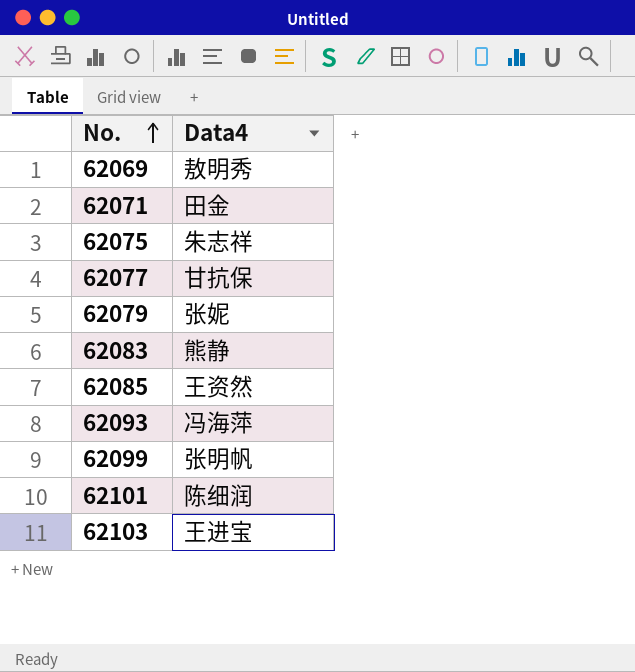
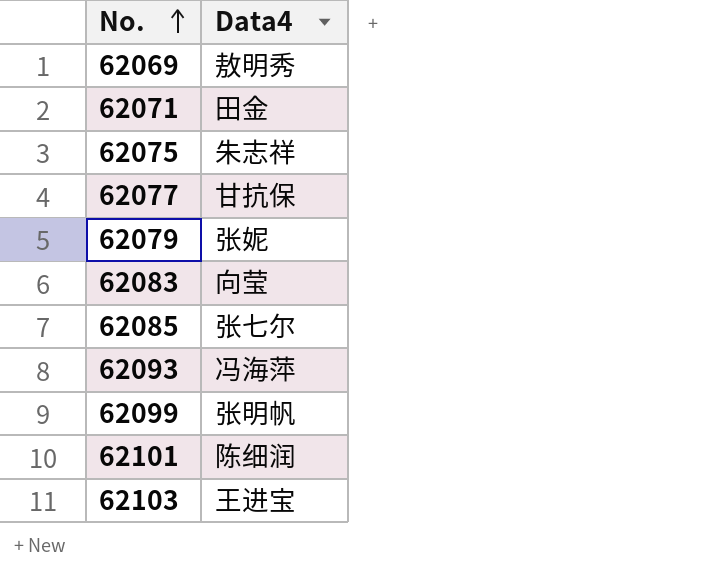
62083 | Data4: 熊静 -> 向莹
62085 | Data4: 王资然 -> 张七尔

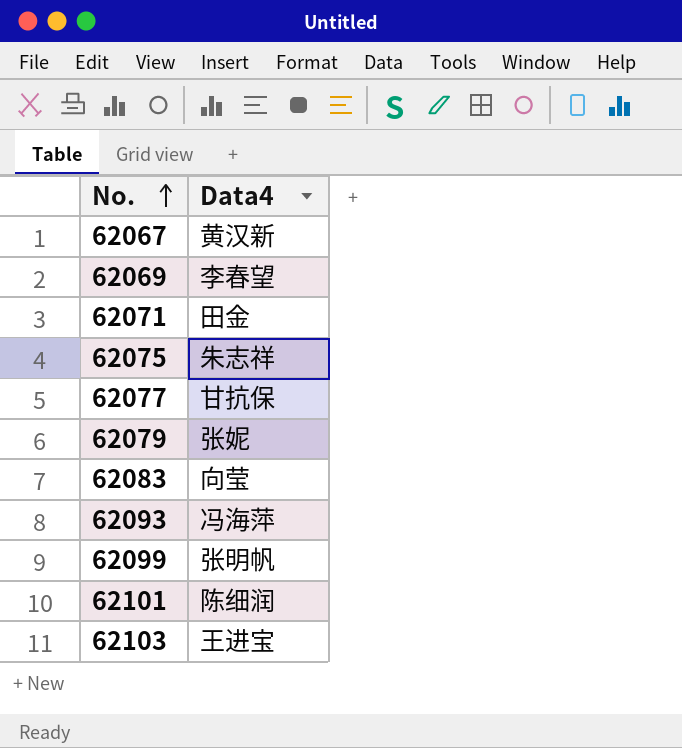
row 62085: 张七尔 -> none
row 62067: none -> 黄汉新
62069 | Data4: 敖明秀 -> 李春望

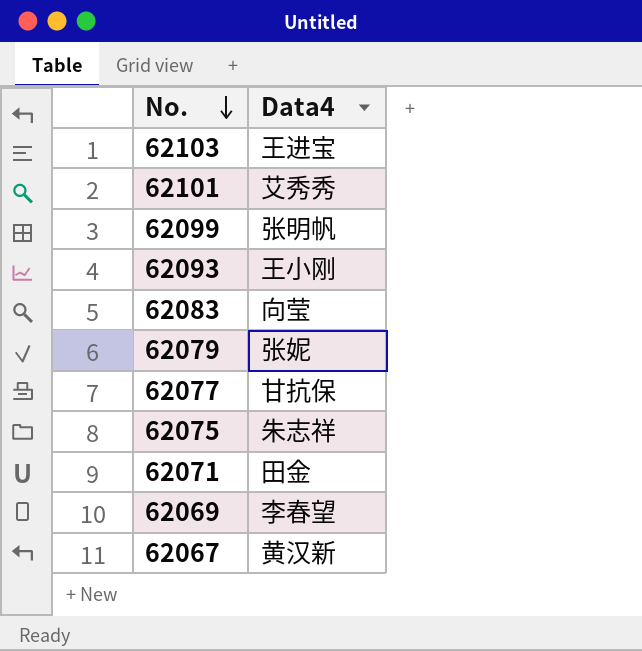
row order: No. ascending -> No. descending
62101 | Data4: 陈细润 -> 艾秀秀
62093 | Data4: 冯海萍 -> 王小刚

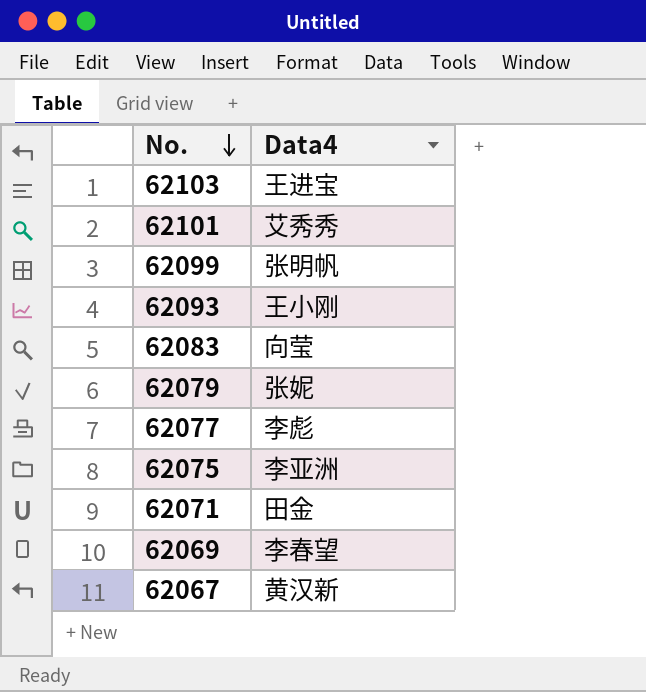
62077 | Data4: 甘抗保 -> 李彪
62075 | Data4: 朱志祥 -> 李亚洲

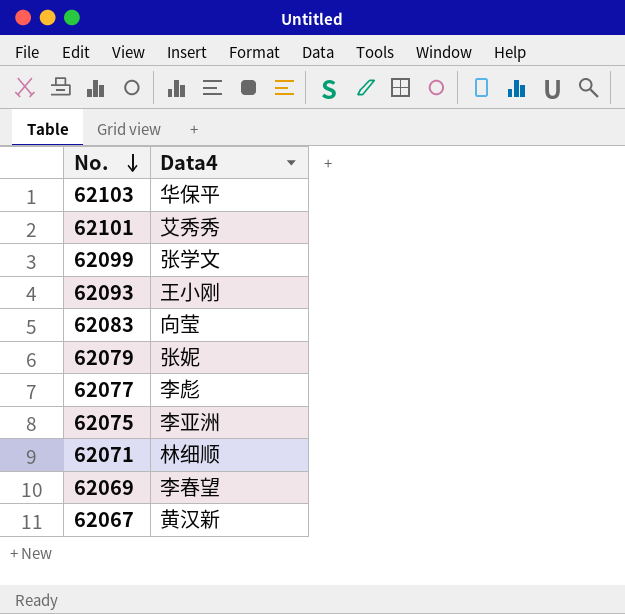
62103 | Data4: 王进宝 -> 华保平
62099 | Data4: 张明帆 -> 张学文
62071 | Data4: 田金 -> 林细顺

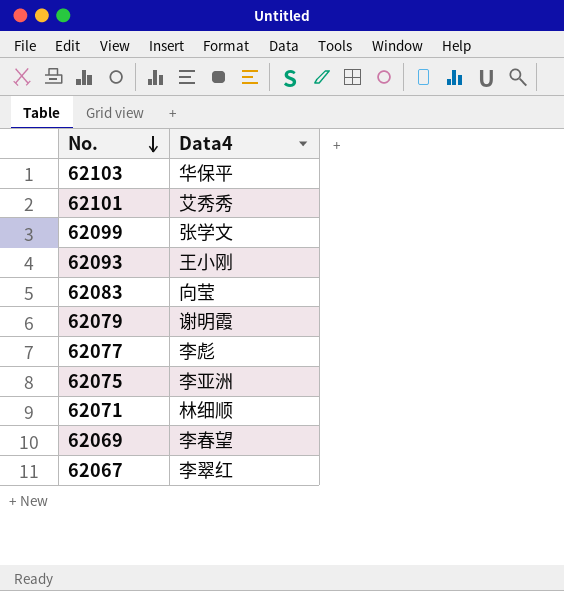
62079 | Data4: 张妮 -> 谢明霞
62067 | Data4: 黄汉新 -> 李翠红

